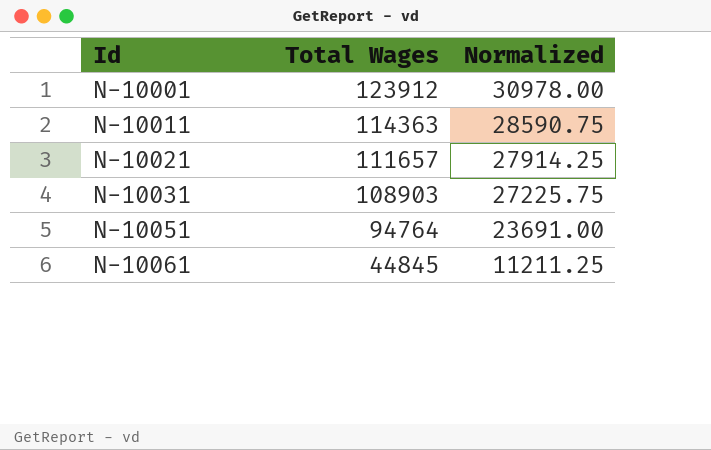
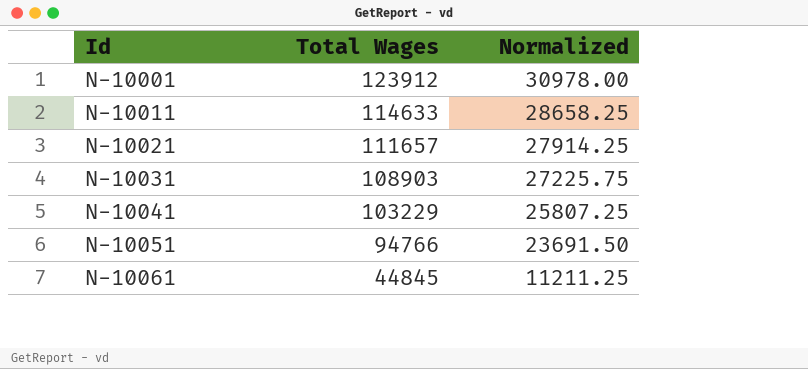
N-10011 | Total Wages: 114363 -> 114633
N-10011 | Normalized: 28590.75 -> 28658.25
row N-10041: none -> 103229 | 25807.25
N-10051 | Total Wages: 94764 -> 94766
N-10051 | Normalized: 23691.00 -> 23691.50

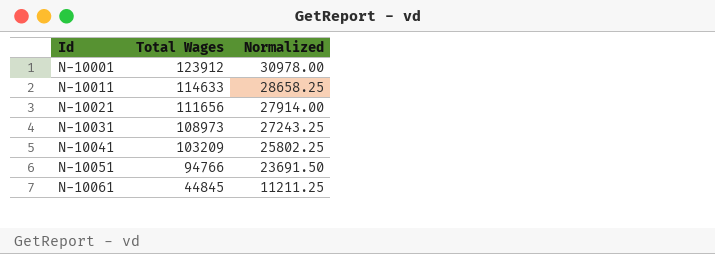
N-10021 | Total Wages: 111657 -> 111656
N-10021 | Normalized: 27914.25 -> 27914.00
N-10031 | Total Wages: 108903 -> 108973
N-10031 | Normalized: 27225.75 -> 27243.25
N-10041 | Total Wages: 103229 -> 103209
N-10041 | Normalized: 25807.25 -> 25802.25

